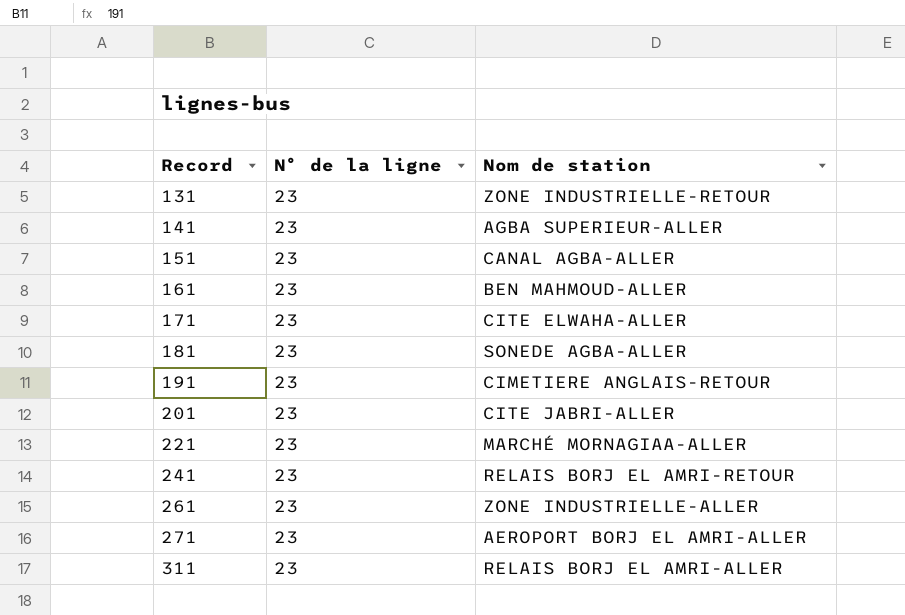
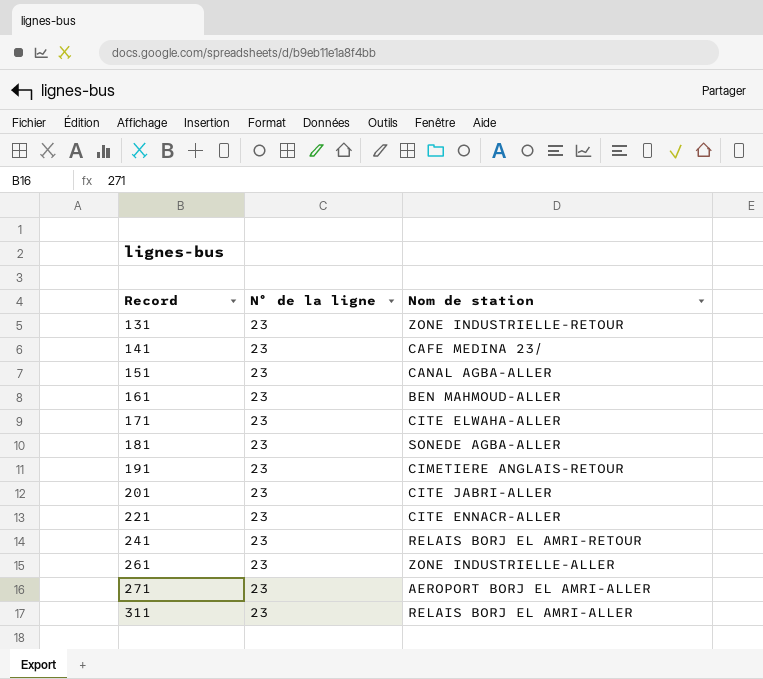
141 | Nom de station: AGBA SUPERIEUR-ALLER -> CAFE MEDINA 23/
221 | Nom de station: MARCHÉ MORNAGIAA-ALLER -> CITE ENNACR-ALLER

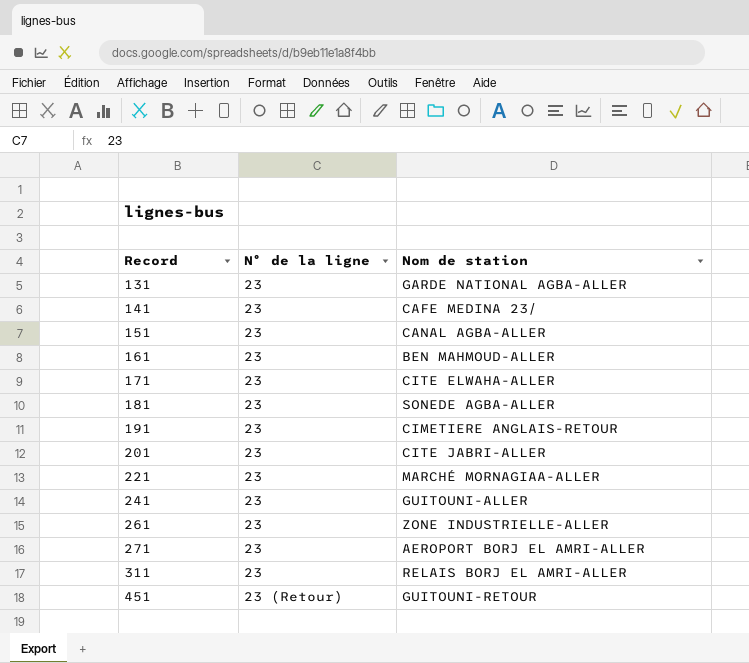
131 | Nom de station: ZONE INDUSTRIELLE-RETOUR -> GARDE NATIONAL AGBA-ALLER
221 | Nom de station: CITE ENNACR-ALLER -> MARCHÉ MORNAGIAA-ALLER
241 | Nom de station: RELAIS BORJ EL AMRI-RETOUR -> GUITOUNI-ALLER
row 451: none -> 23 (Retour) | GUITOUNI-RETOUR

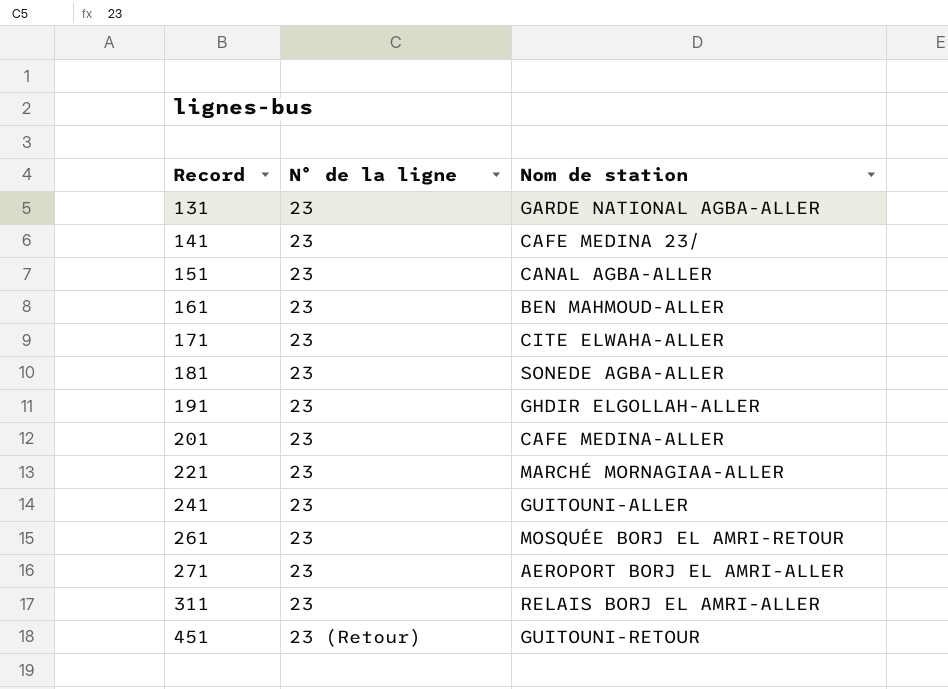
191 | Nom de station: CIMETIERE ANGLAIS-RETOUR -> GHDIR ELGOLLAH-ALLER
201 | Nom de station: CITE JABRI-ALLER -> CAFE MEDINA-ALLER
261 | Nom de station: ZONE INDUSTRIELLE-ALLER -> MOSQUÉE BORJ EL AMRI-RETOUR

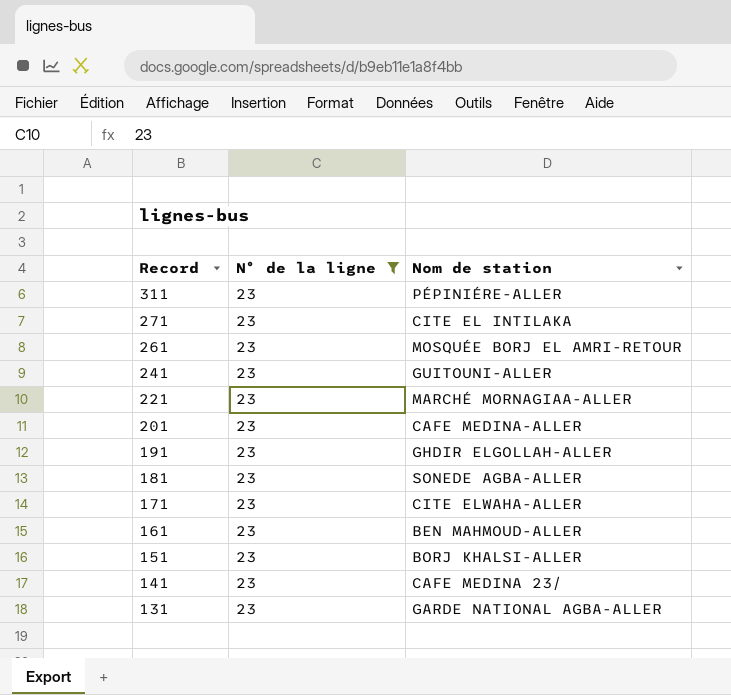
filter: none -> N° de la ligne = 23
row order: Record ascending -> Record descending
311 | Nom de station: RELAIS BORJ EL AMRI-ALLER -> PÉPINIÉRE-ALLER
271 | Nom de station: AEROPORT BORJ EL AMRI-ALLER -> CITE EL INTILAKA
151 | Nom de station: CANAL AGBA-ALLER -> BORJ KHALSI-ALLER

